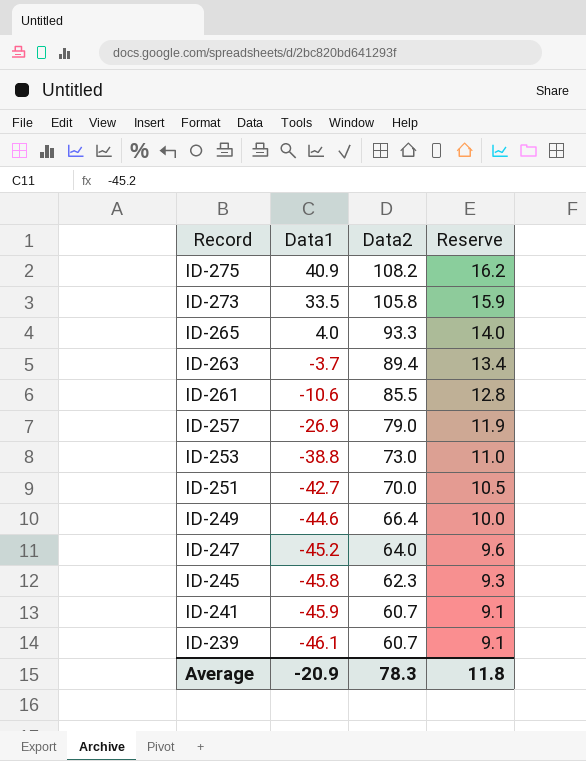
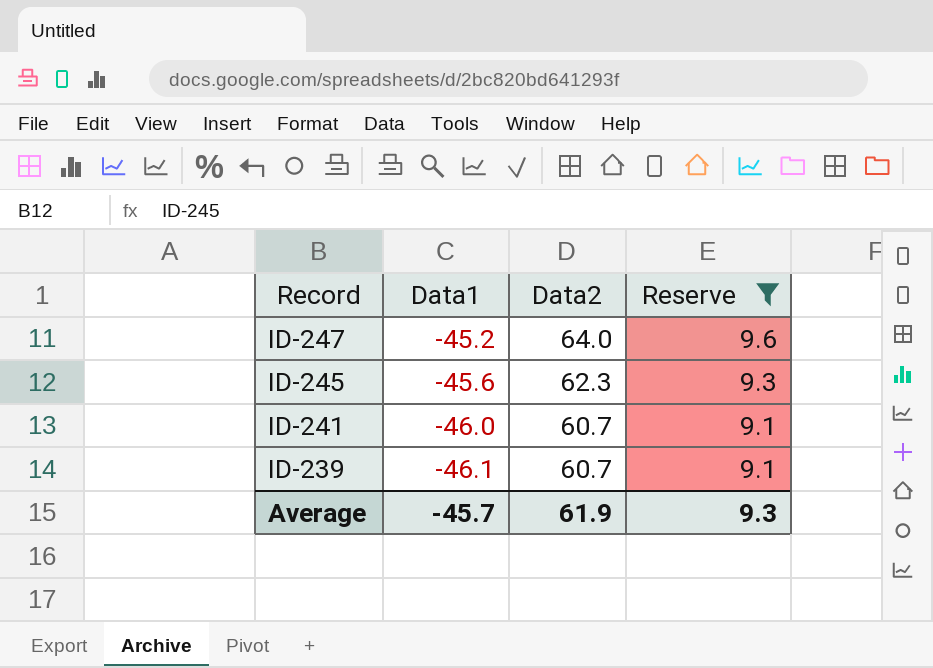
filter: none -> Reserve <= 9.6
ID-245 | Data1: -45.8 -> -45.6
ID-241 | Data1: -45.9 -> -46.0
Average | Data1: -20.9 -> -45.7
Average | Data2: 78.3 -> 61.9
Average | Reserve: 11.8 -> 9.3

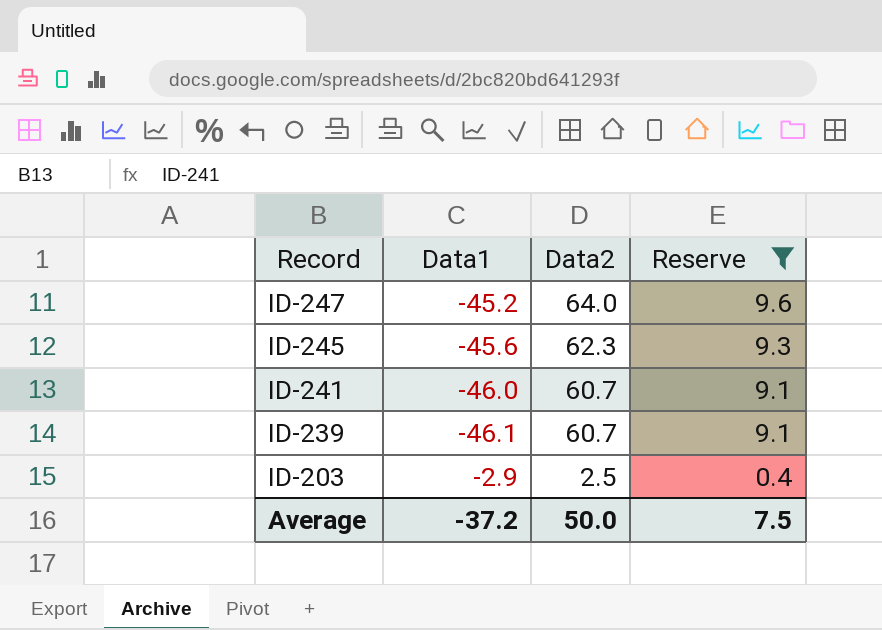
row ID-203: none -> -2.9 | 2.5 | 0.4
Average | Data1: -45.7 -> -37.2
Average | Data2: 61.9 -> 50.0
Average | Reserve: 9.3 -> 7.5

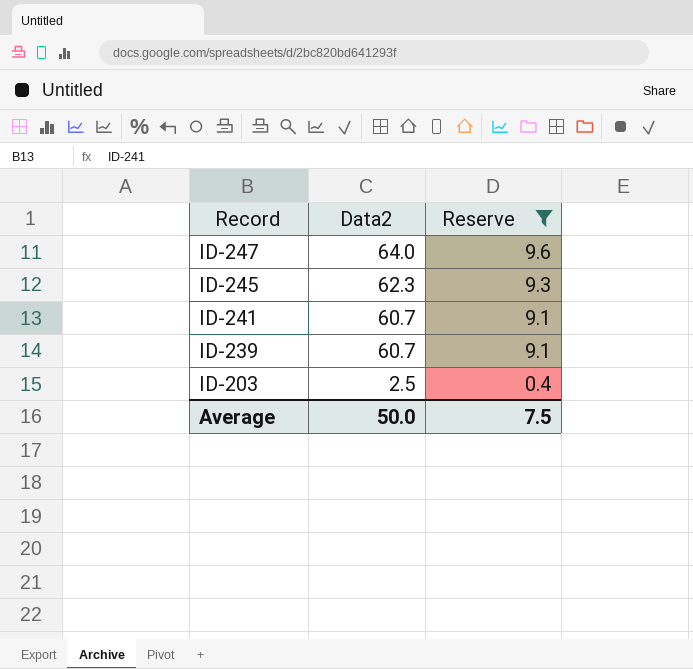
column Data1 | position: 2 -> none

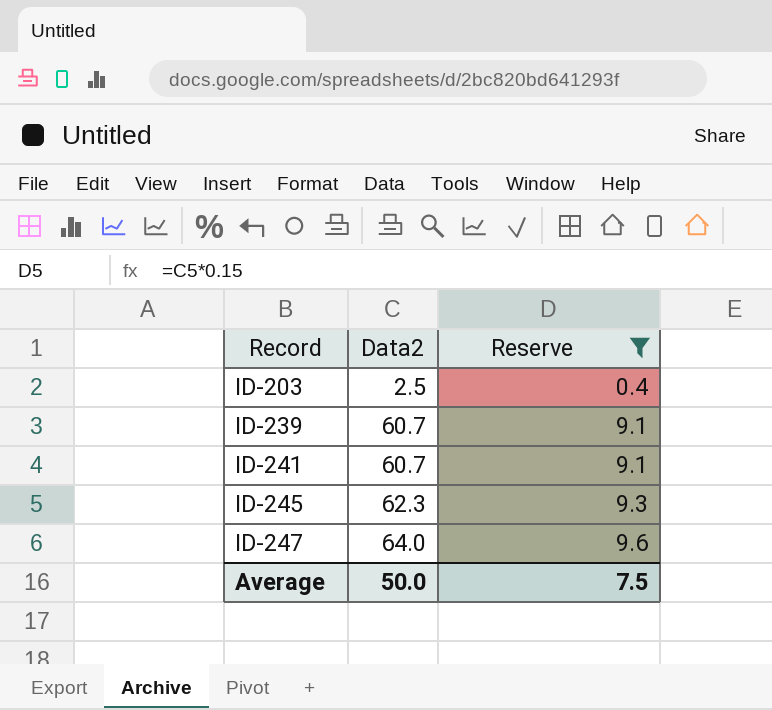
row order: Record descending -> Record ascending

